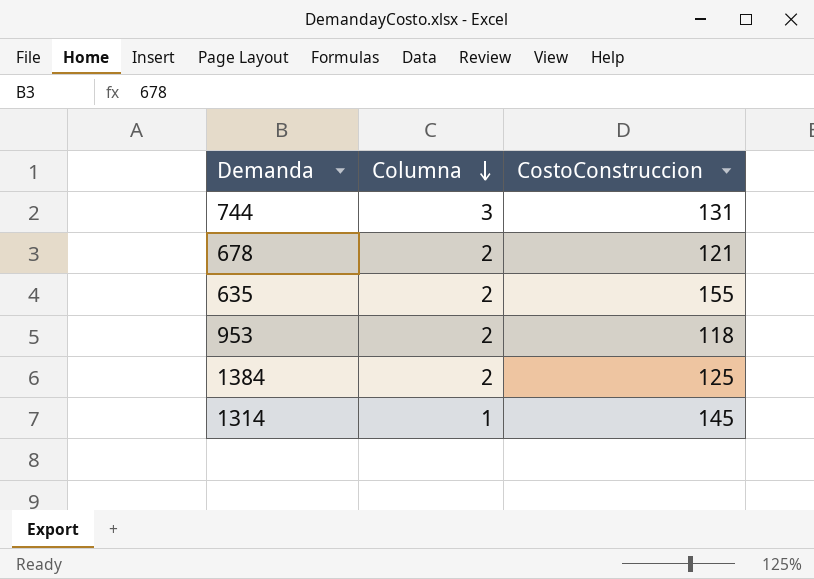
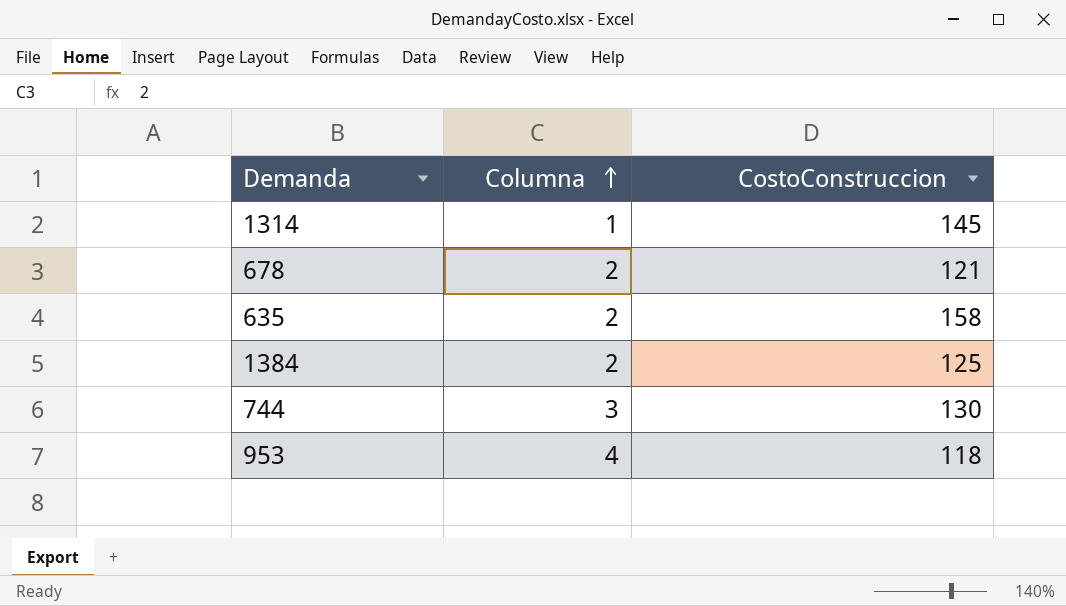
row order: Columna descending -> Columna ascending
635 | CostoConstruccion: 155 -> 158
744 | CostoConstruccion: 131 -> 130
953 | Columna: 2 -> 4

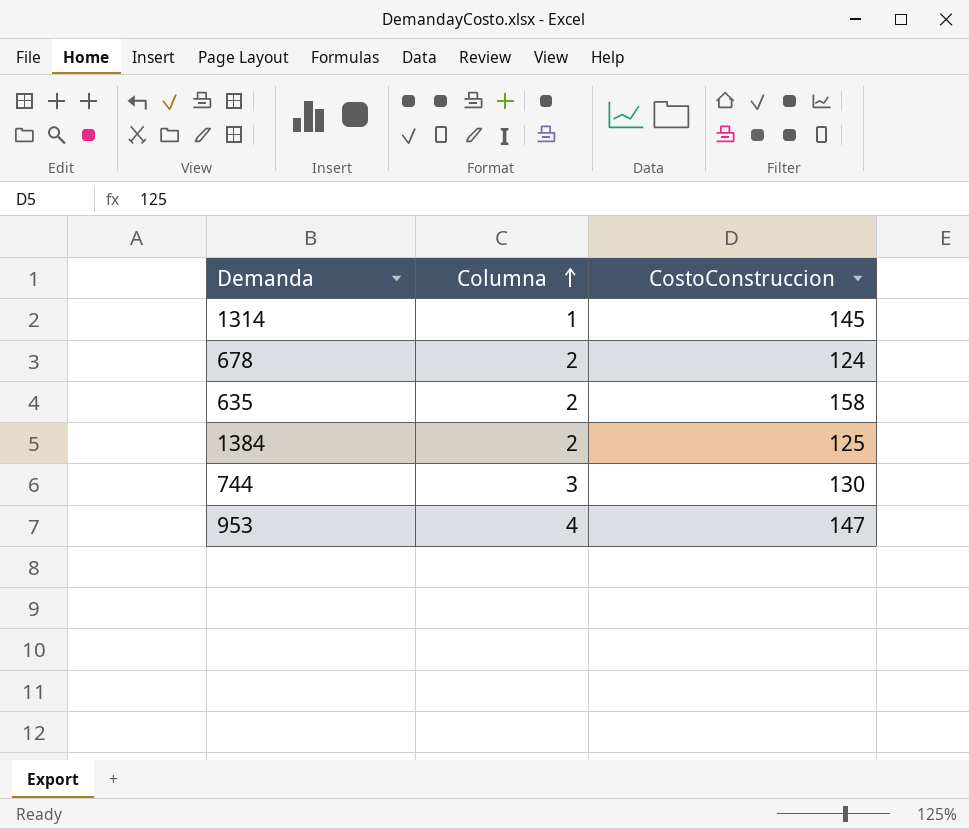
678 | CostoConstruccion: 121 -> 124
953 | CostoConstruccion: 118 -> 147

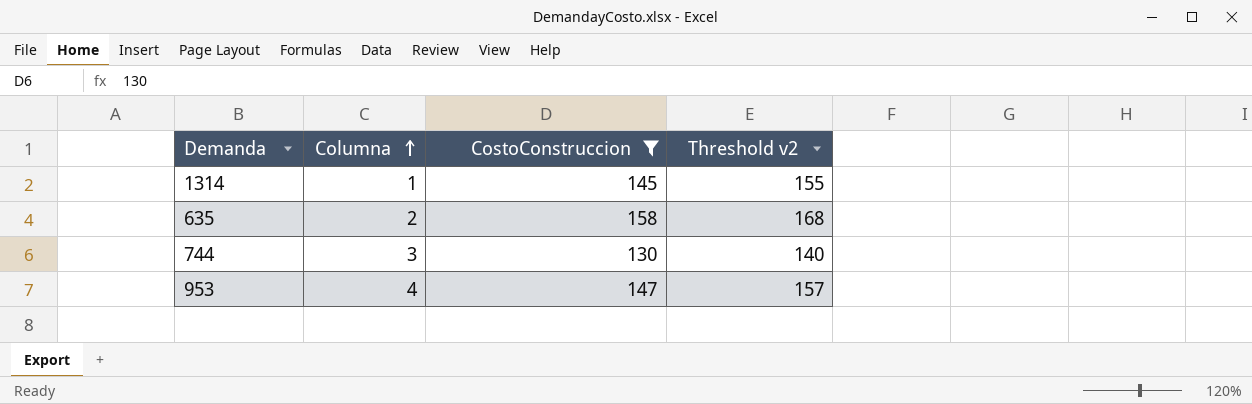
filter: none -> CostoConstruccion >= 130
column Threshold v2 | formula: none -> [CostoConstruccion] + 10

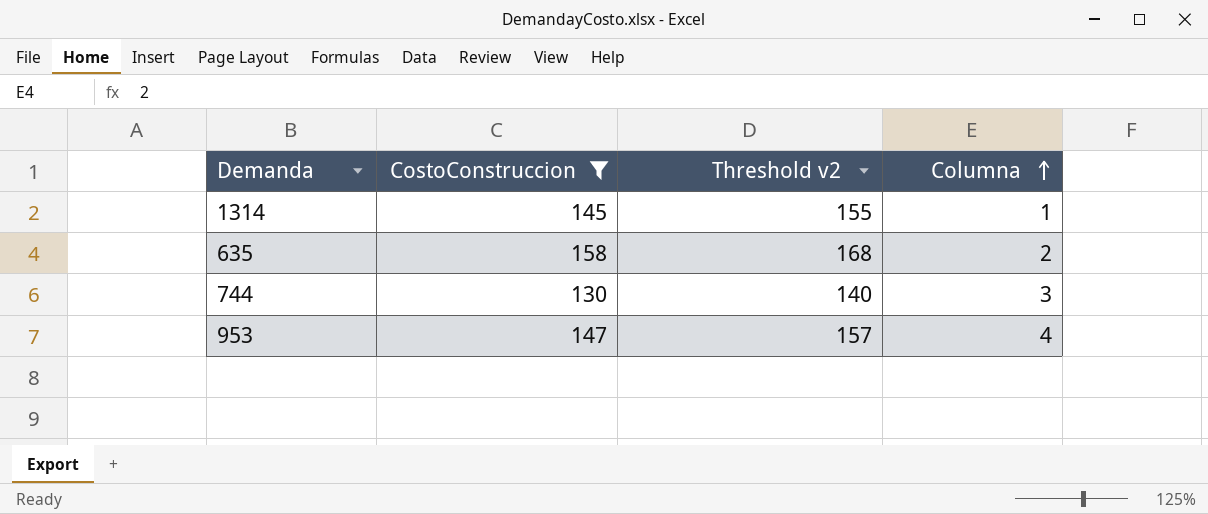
column Columna | position: 2 -> 4

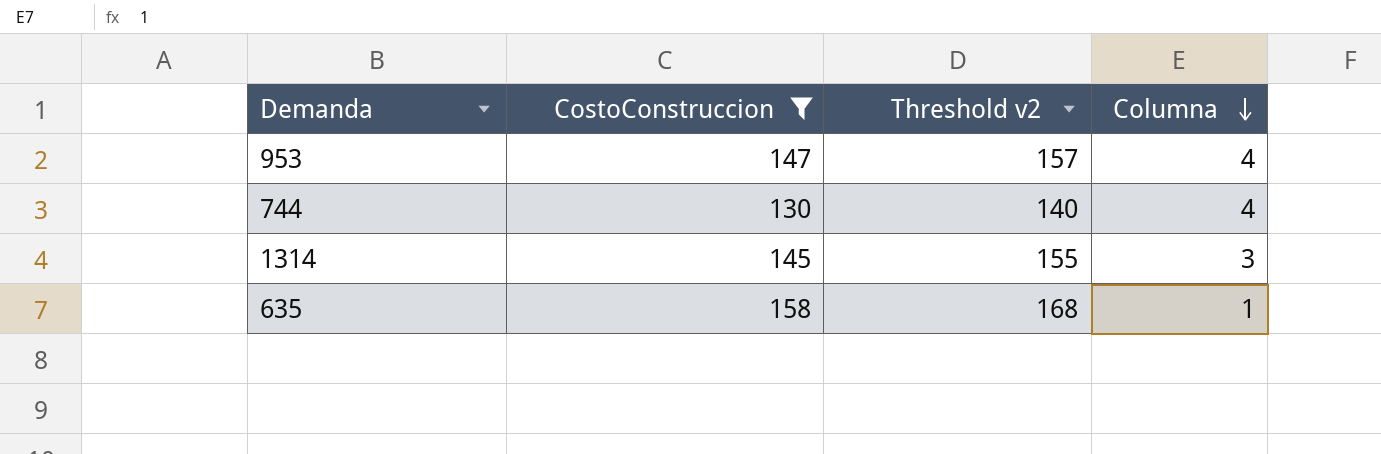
row order: Columna ascending -> Columna descending
744 | Columna: 3 -> 4
1314 | Columna: 1 -> 3
635 | Columna: 2 -> 1

